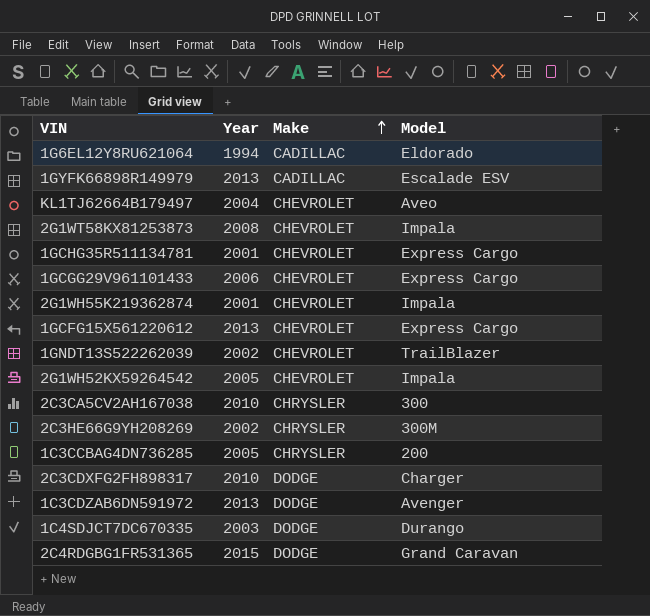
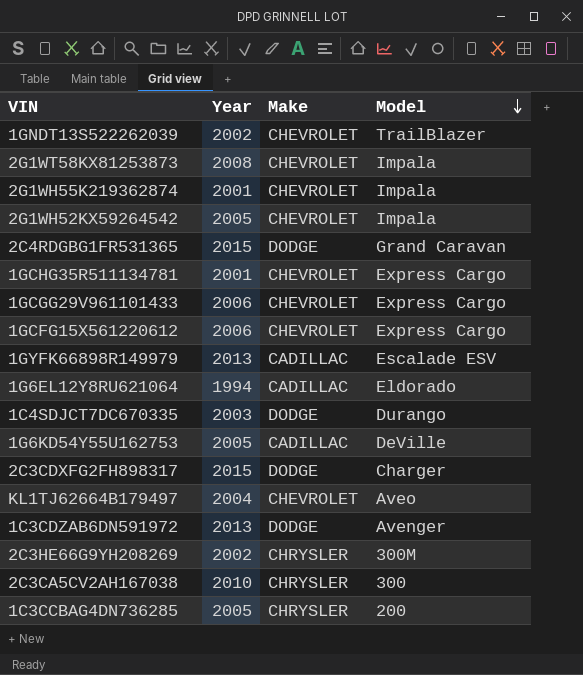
row order: Make ascending -> Model descending
1GCFG15X561220612 | Year: 2013 -> 2006
row 1G6KD54Y55U162753: none -> 2005 | CADILLAC | DeVille
2C3CDXFG2FH898317 | Year: 2010 -> 2015

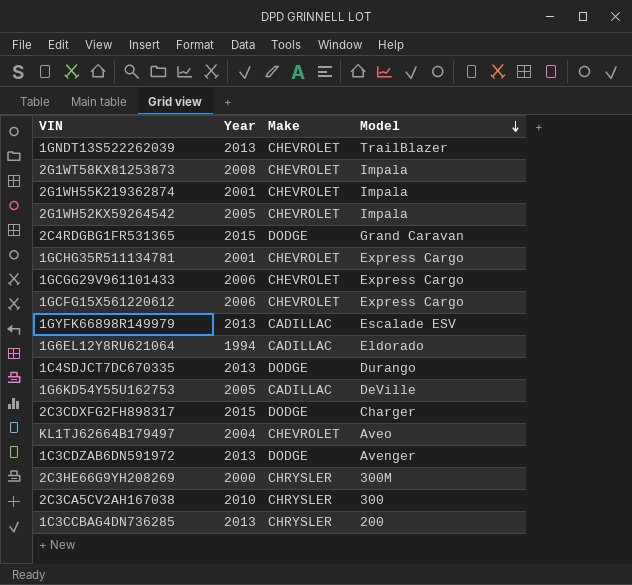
1GNDT13S522262039 | Year: 2002 -> 2013
1C4SDJCT7DC670335 | Year: 2003 -> 2013
2C3HE66G9YH208269 | Year: 2002 -> 2000
1C3CCBAG4DN736285 | Year: 2005 -> 2013

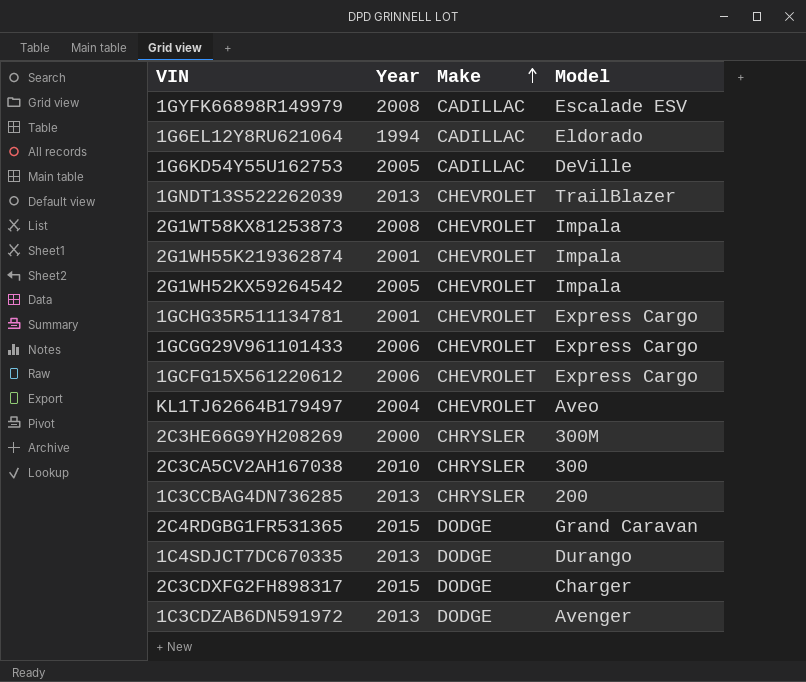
row order: Model descending -> Make ascending
1GYFK66898R149979 | Year: 2013 -> 2008

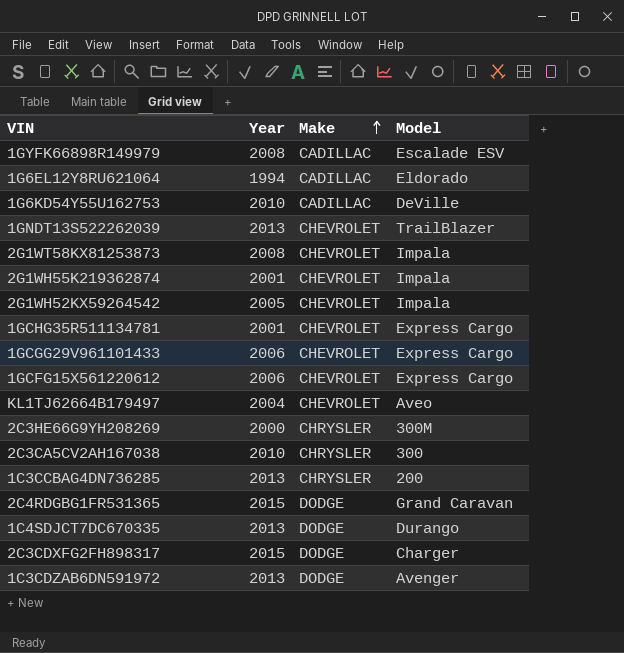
1G6KD54Y55U162753 | Year: 2005 -> 2010

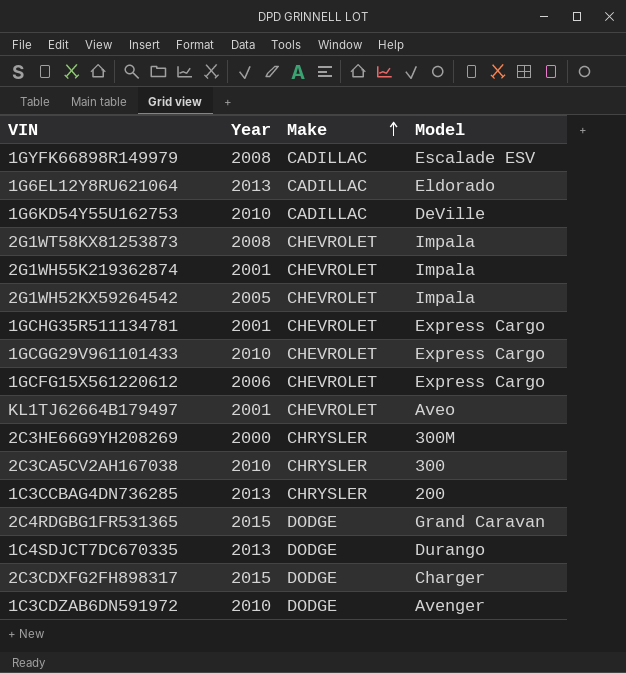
row 1GNDT13S522262039: 2013 | CHEVROLET | TrailBlazer -> none
1G6EL12Y8RU621064 | Year: 1994 -> 2013
1GCGG29V961101433 | Year: 2006 -> 2010
KL1TJ62664B179497 | Year: 2004 -> 2001
1C3CDZAB6DN591972 | Year: 2013 -> 2010

